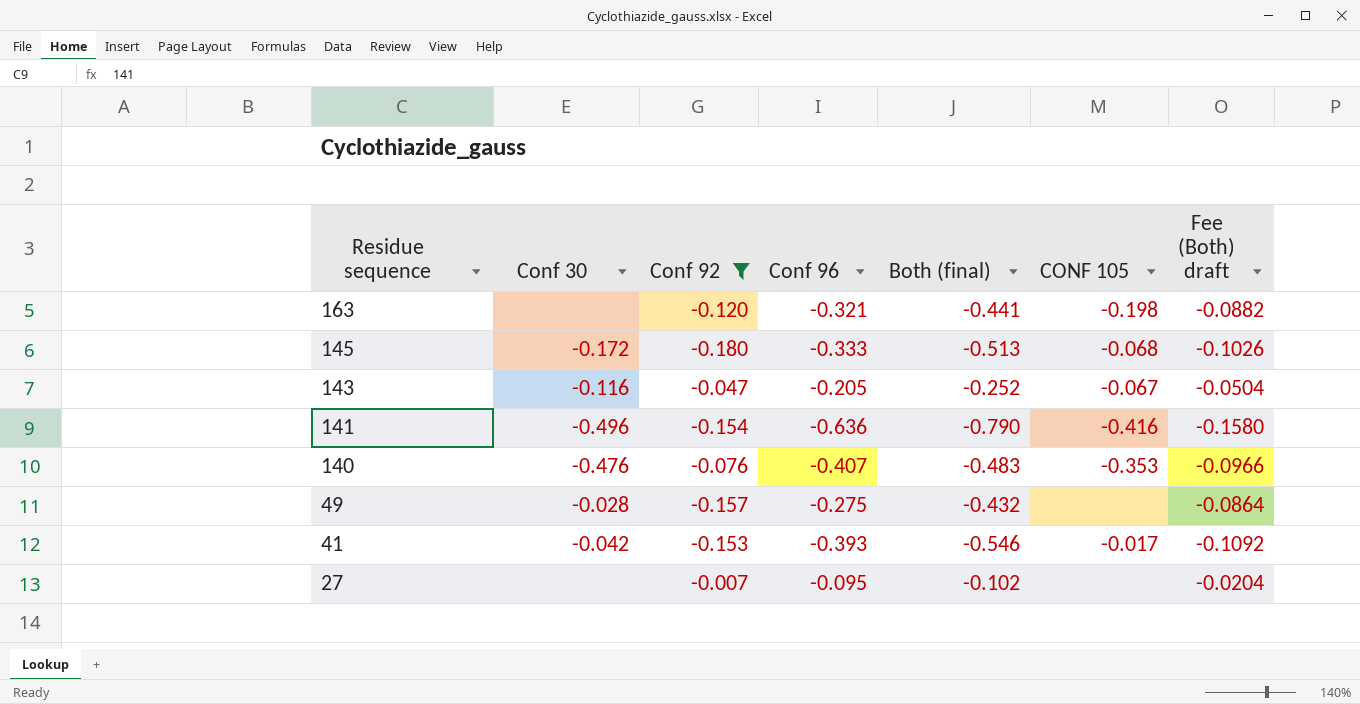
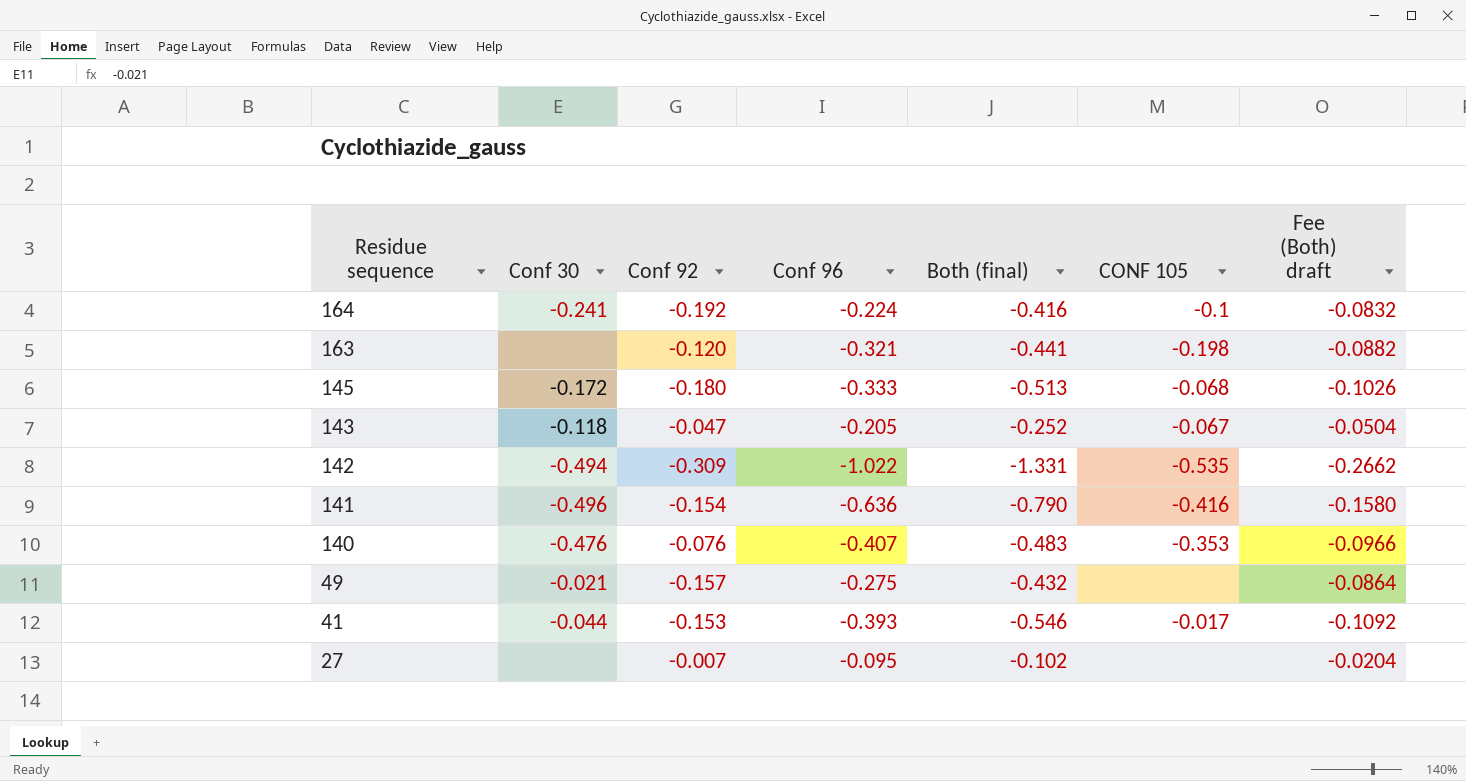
filter: Conf 92 >= -0.180 -> none
143 | Conf 30: -0.116 -> -0.118
49 | Conf 30: -0.028 -> -0.021
41 | Conf 30: -0.042 -> -0.044

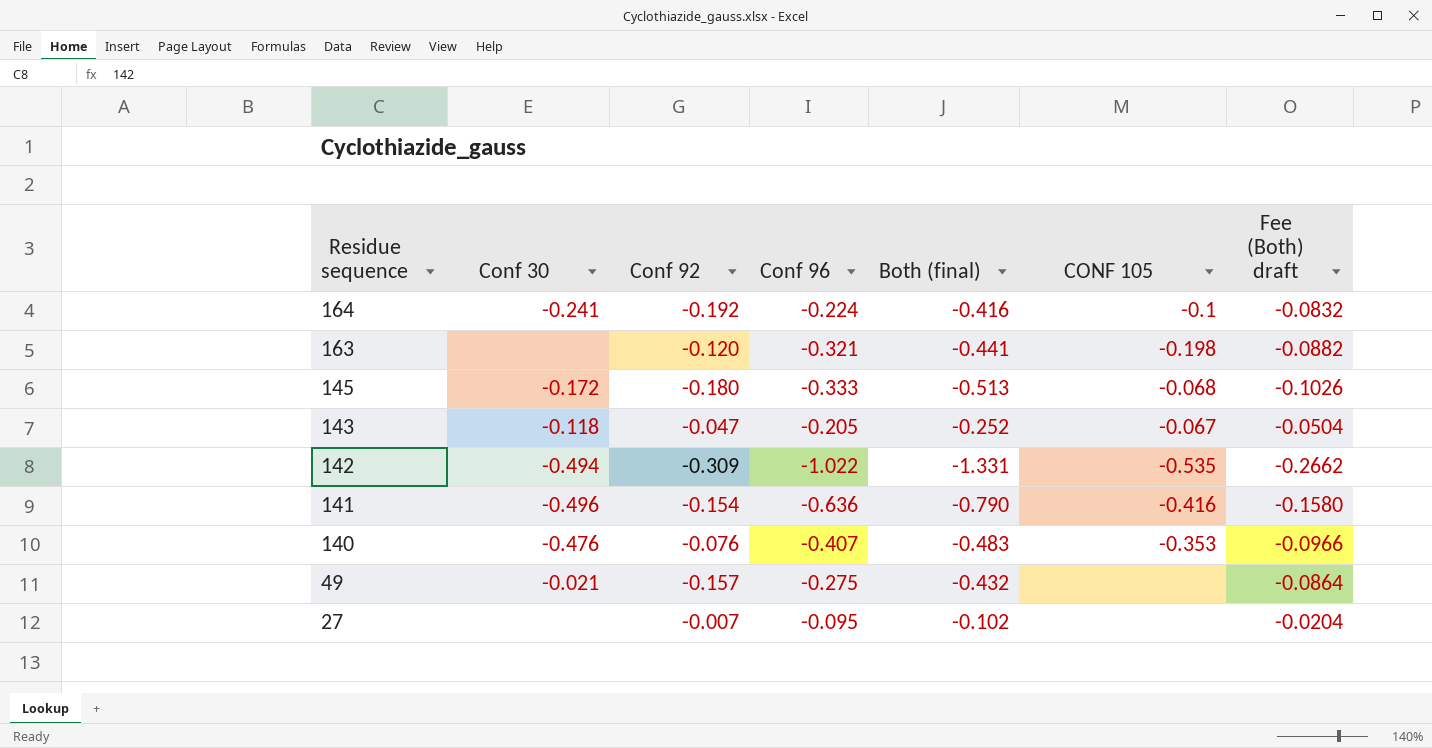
row 41: -0.044 | -0.153 | -0.393 | -0.546 | -0.017 | -0.1092 -> none

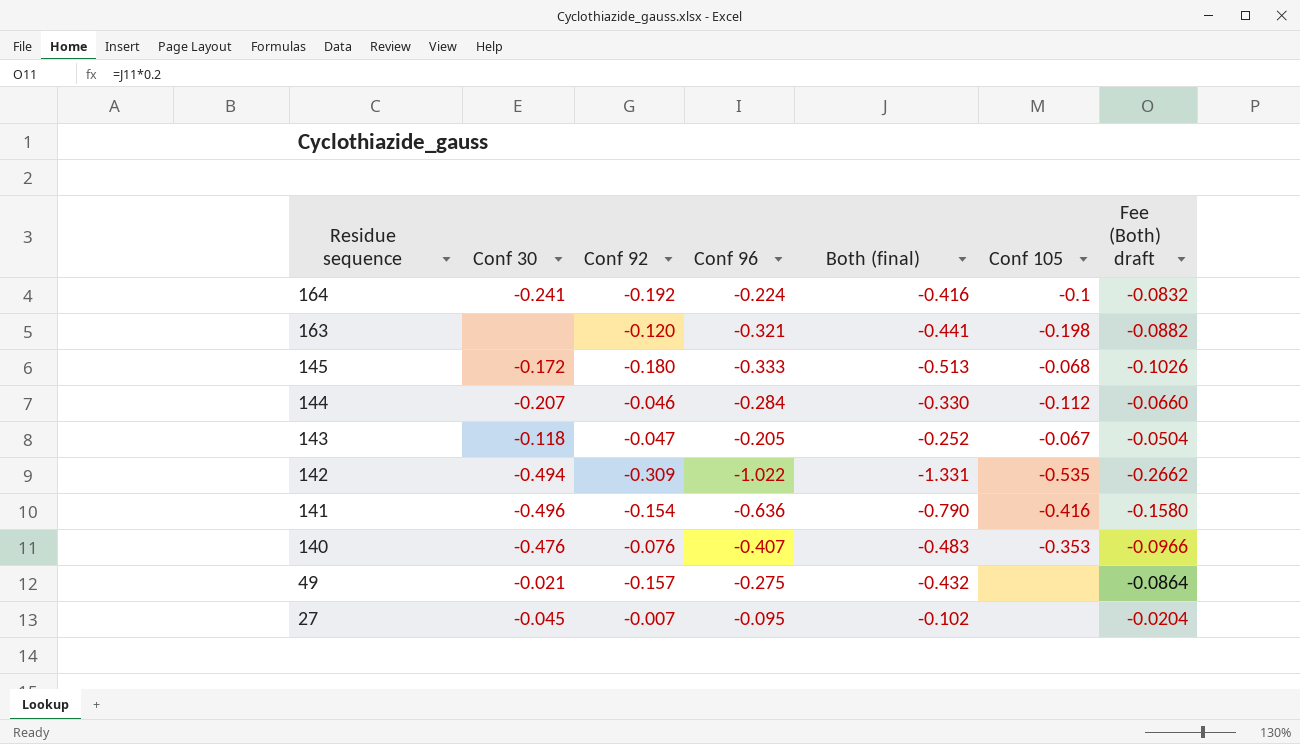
column name: CONF 105 -> Conf 105
row 144: none -> -0.207 | -0.046 | -0.284 | -0.330 | -0.112 | -0.0660
27 | Conf 30: none -> -0.045

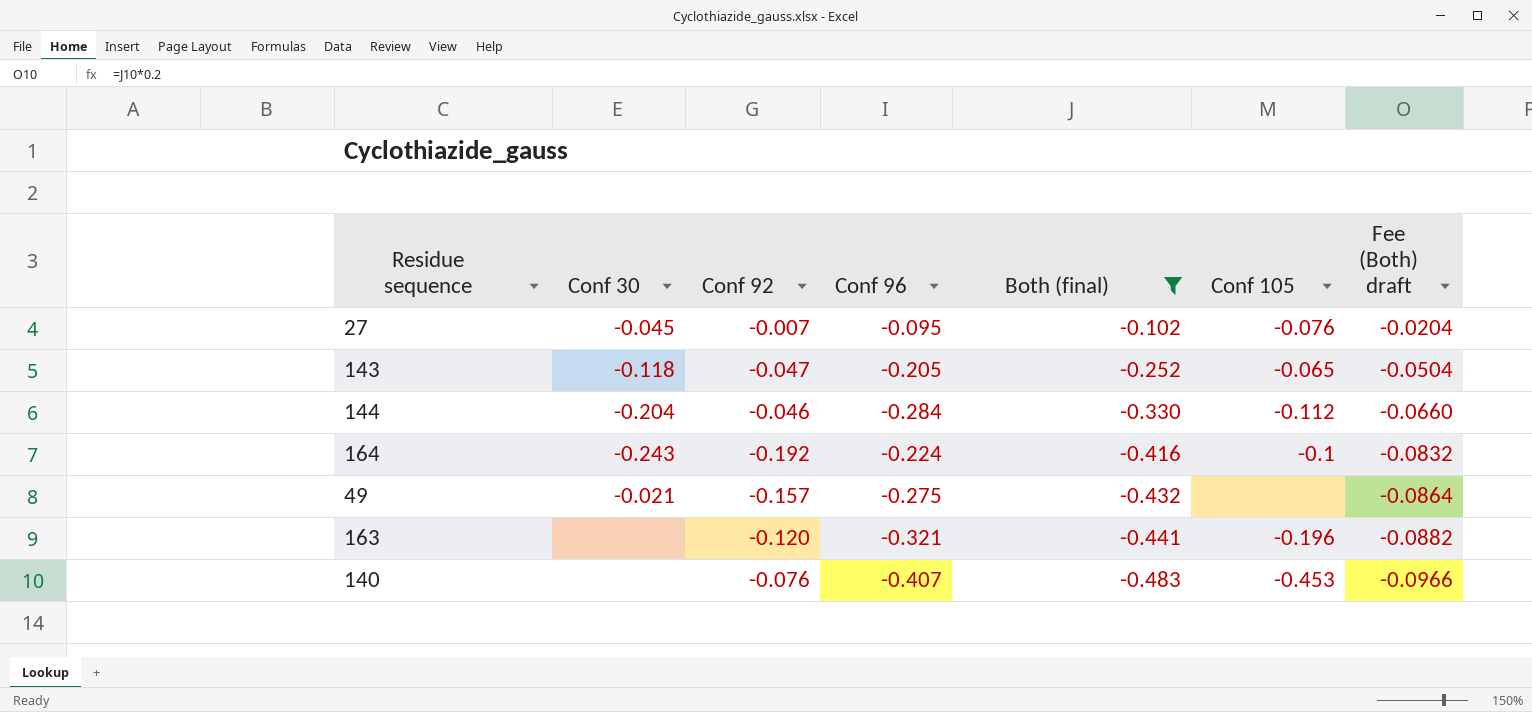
filter: none -> Both (final) >= -0.483
row order: Residue sequence descending -> Both (final) descending
27 | Conf 105: none -> -0.076
143 | Conf 105: -0.067 -> -0.065
144 | Conf 30: -0.207 -> -0.204
164 | Conf 30: -0.241 -> -0.243
163 | Conf 105: -0.198 -> -0.196
140 | Conf 30: -0.476 -> none
140 | Conf 105: -0.353 -> -0.453

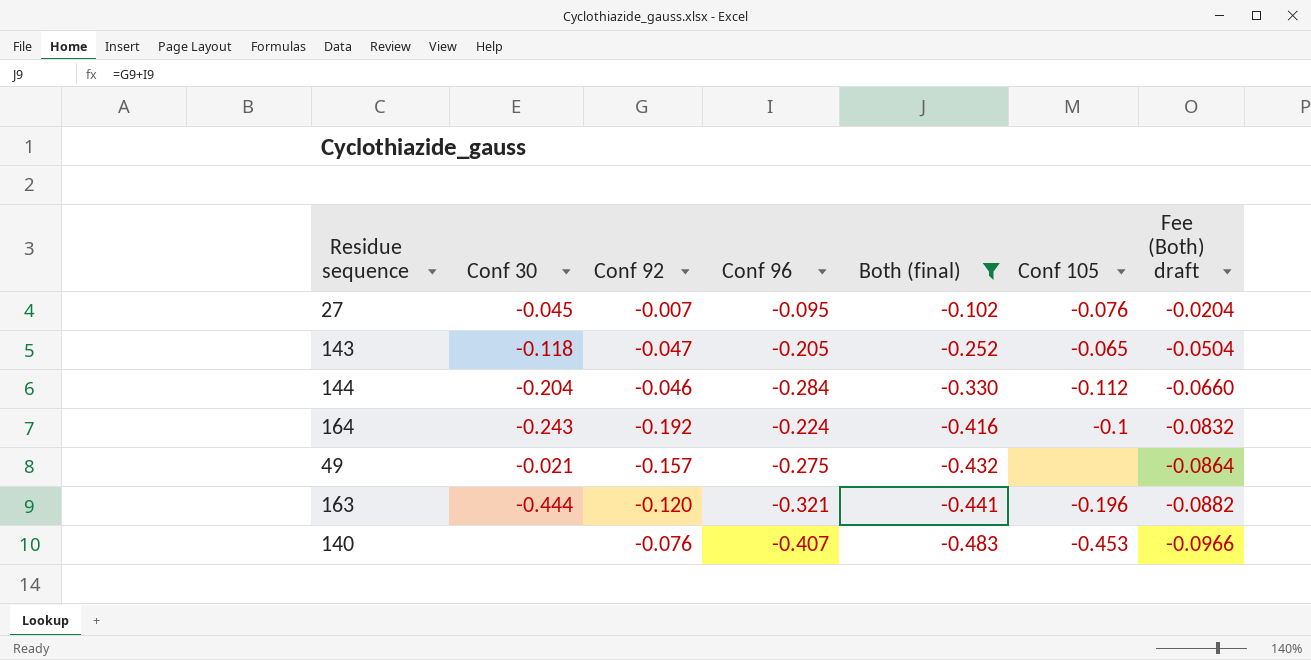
163 | Conf 30: none -> -0.444

